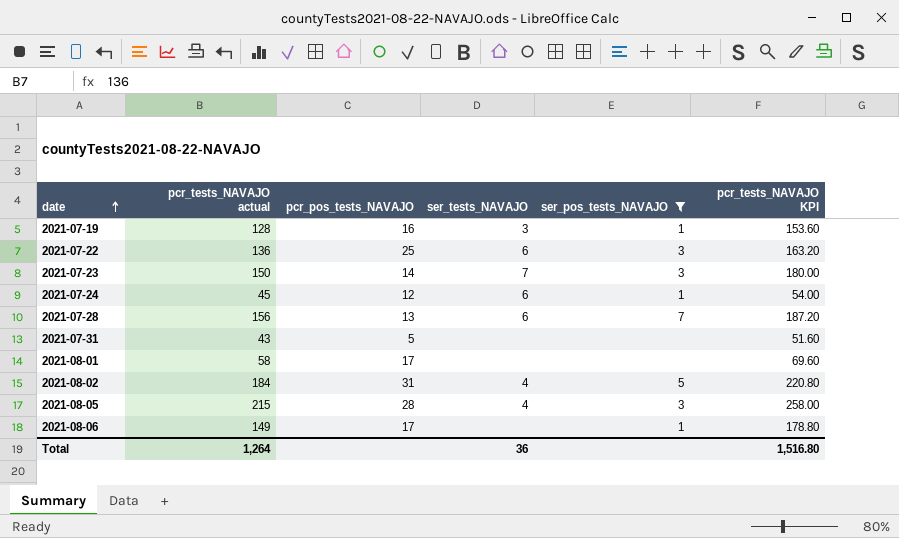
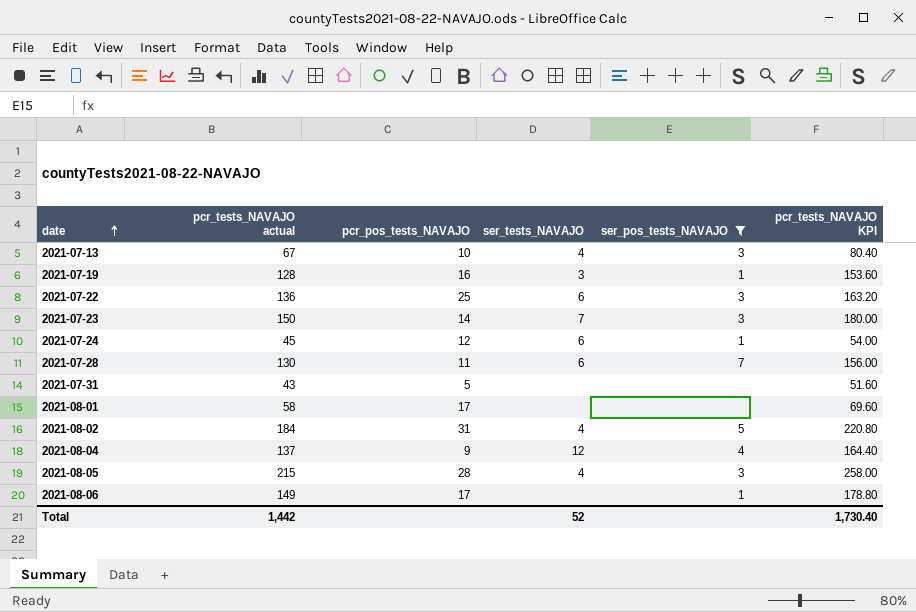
row 2021-07-13: none -> 67 | 10 | 4 | 3 | 80.40
2021-07-28 | pcr_tests_NAVAJO actual: 156 -> 130
2021-07-28 | pcr_pos_tests_NAVAJO: 13 -> 11
2021-07-28 | pcr_tests_NAVAJO KPI: 187.20 -> 156.00
row 2021-08-04: none -> 137 | 9 | 12 | 4 | 164.40
Total | pcr_tests_NAVAJO actual: 1,264 -> 1,442
Total | ser_tests_NAVAJO: 36 -> 52
Total | pcr_tests_NAVAJO KPI: 1,516.80 -> 1,730.40

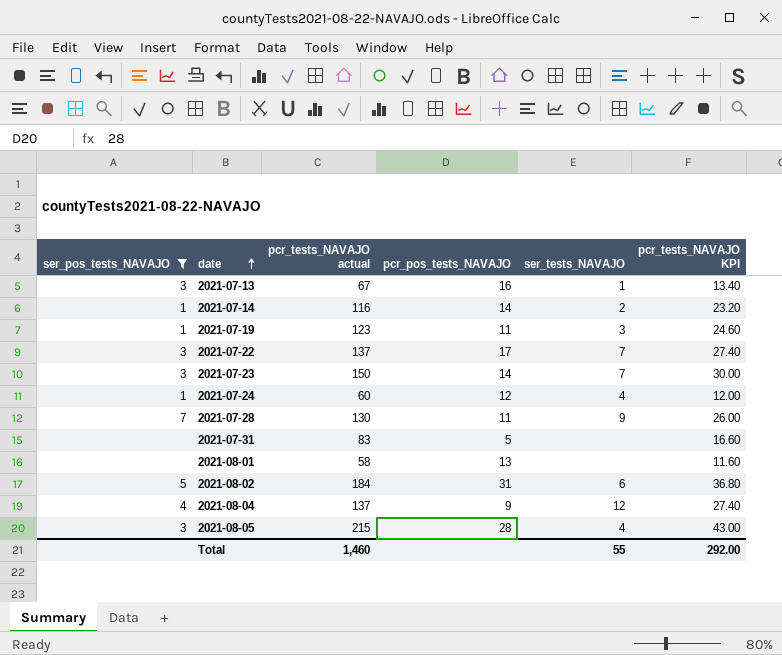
column ser_pos_tests_NAVAJO | position: 5 -> 1
column pcr_tests_NAVAJO KPI | formula: [pcr_tests_NAVAJO actual] * 1.2 -> [pcr_tests_NAVAJO actual] * 0.2
row 2021-08-06: 149 | 17 | none | 1 | 178.80 -> none
2021-07-13 | pcr_pos_tests_NAVAJO: 10 -> 16
2021-07-13 | ser_tests_NAVAJO: 4 -> 1
row 2021-07-14: none -> 1 | 116 | 14 | 2 | 23.20
2021-07-19 | pcr_tests_NAVAJO actual: 128 -> 123
2021-07-19 | pcr_pos_tests_NAVAJO: 16 -> 11
2021-07-22 | pcr_tests_NAVAJO actual: 136 -> 137
2021-07-22 | pcr_pos_tests_NAVAJO: 25 -> 17
2021-07-22 | ser_tests_NAVAJO: 6 -> 7
2021-07-24 | pcr_tests_NAVAJO actual: 45 -> 60
2021-07-24 | ser_tests_NAVAJO: 6 -> 4
2021-07-28 | ser_tests_NAVAJO: 6 -> 9
2021-07-31 | pcr_tests_NAVAJO actual: 43 -> 83
2021-08-01 | pcr_pos_tests_NAVAJO: 17 -> 13
2021-08-02 | ser_tests_NAVAJO: 4 -> 6
Total | pcr_tests_NAVAJO actual: 1,442 -> 1,460
Total | ser_tests_NAVAJO: 52 -> 55
Total | pcr_tests_NAVAJO KPI: 1,730.40 -> 292.00

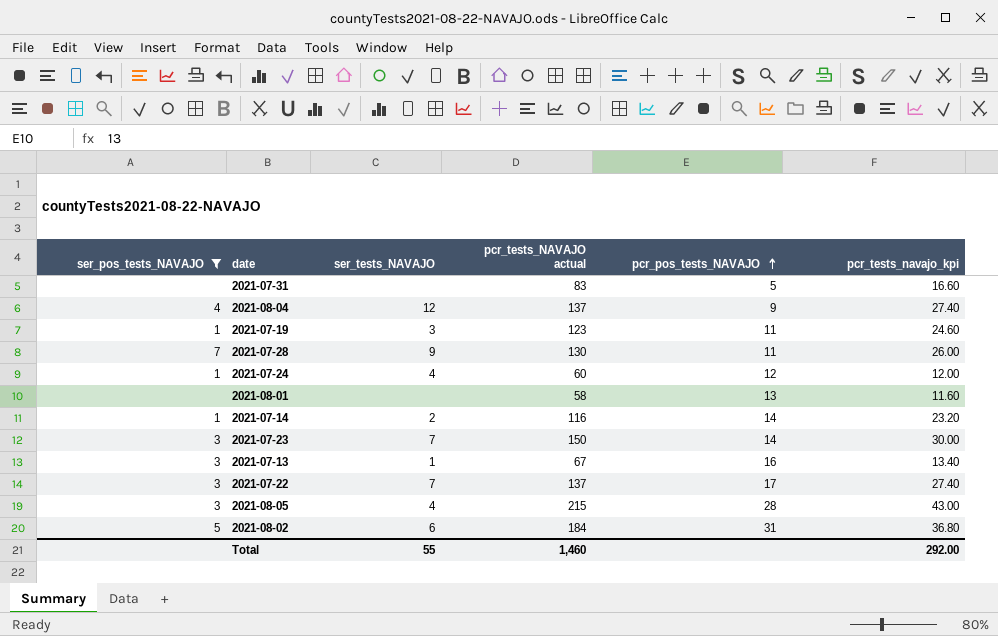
row order: date ascending -> pcr_pos_tests_NAVAJO ascending
column ser_tests_NAVAJO | position: 5 -> 3
column name: pcr_tests_NAVAJO KPI -> pcr_tests_navajo_kpi

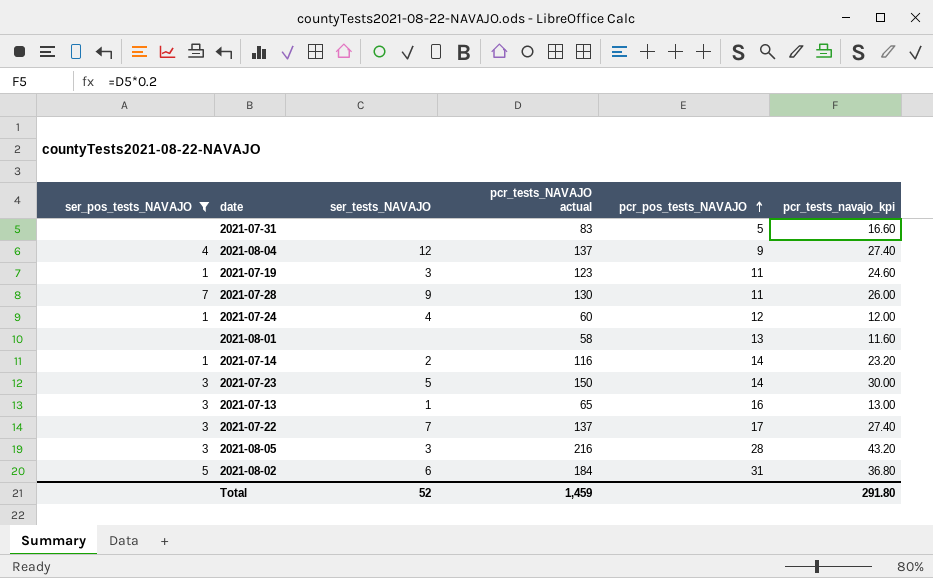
2021-07-23 | ser_tests_NAVAJO: 7 -> 5
2021-07-13 | pcr_tests_NAVAJO actual: 67 -> 65
2021-07-13 | pcr_tests_navajo_kpi: 13.40 -> 13.00
2021-08-05 | ser_tests_NAVAJO: 4 -> 3
2021-08-05 | pcr_tests_NAVAJO actual: 215 -> 216
2021-08-05 | pcr_tests_navajo_kpi: 43.00 -> 43.20
Total | ser_tests_NAVAJO: 55 -> 52
Total | pcr_tests_NAVAJO actual: 1,460 -> 1,459
Total | pcr_tests_navajo_kpi: 292.00 -> 291.80

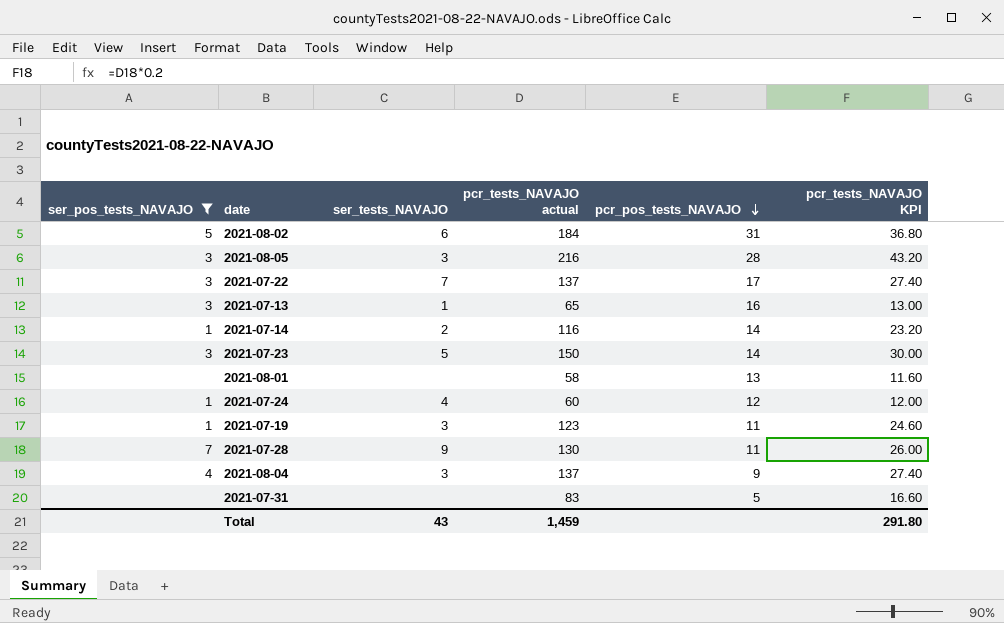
row order: pcr_pos_tests_NAVAJO ascending -> pcr_pos_tests_NAVAJO descending
column name: pcr_tests_navajo_kpi -> pcr_tests_NAVAJO KPI
2021-08-04 | ser_tests_NAVAJO: 12 -> 3
Total | ser_tests_NAVAJO: 52 -> 43

